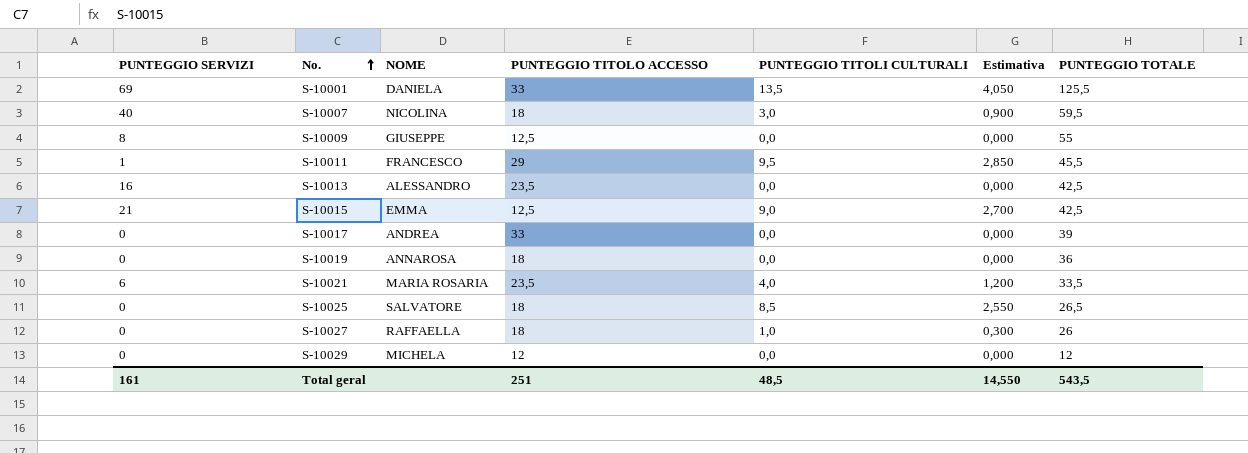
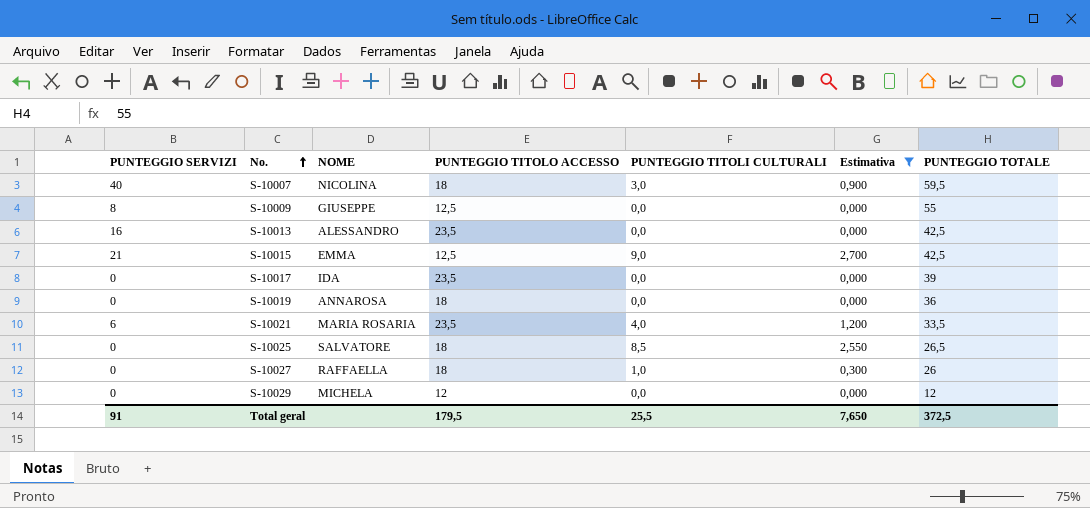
filter: none -> Estimativa <= 2,700
S-10017 | NOME: ANDREA -> IDA
S-10017 | PUNTEGGIO TITOLO ACCESSO: 33 -> 23,5
Total geral | PUNTEGGIO SERVIZI: 161 -> 91
Total geral | PUNTEGGIO TITOLO ACCESSO: 251 -> 179,5
Total geral | PUNTEGGIO TITOLI CULTURALI: 48,5 -> 25,5
Total geral | Estimativa: 14,550 -> 7,650
Total geral | PUNTEGGIO TOTALE: 543,5 -> 372,5

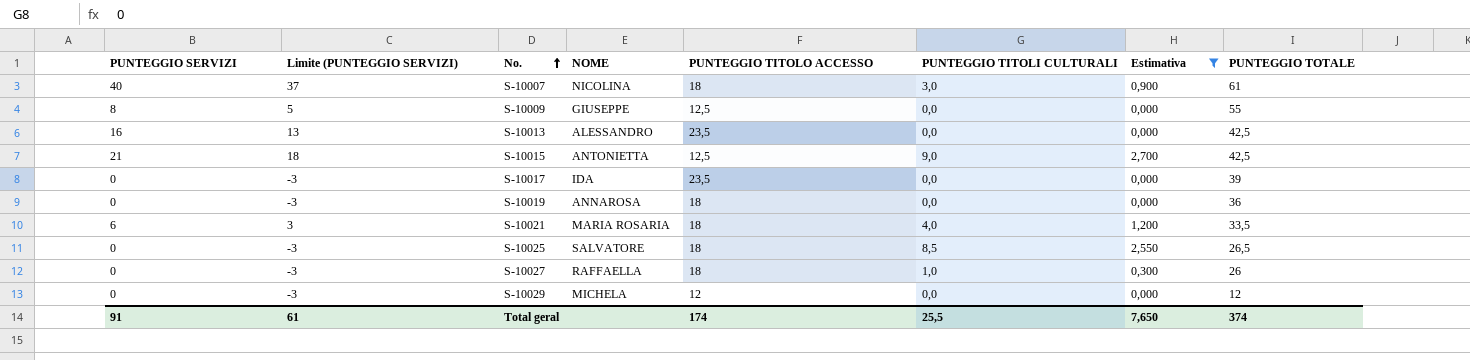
column Limite (PUNTEGGIO SERVIZI) | formula: none -> [PUNTEGGIO SERVIZI] - 3
S-10007 | PUNTEGGIO TOTALE: 59,5 -> 61
S-10015 | NOME: EMMA -> ANTONIETTA
S-10021 | PUNTEGGIO TITOLO ACCESSO: 23,5 -> 18
Total geral | PUNTEGGIO TITOLO ACCESSO: 179,5 -> 174
Total geral | PUNTEGGIO TOTALE: 372,5 -> 374

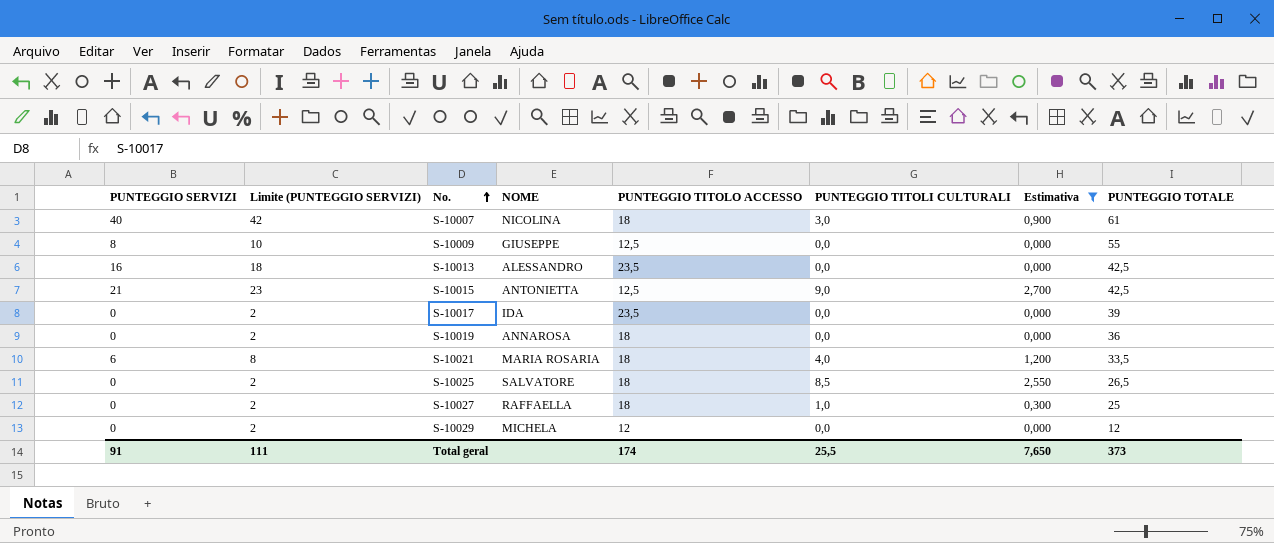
column Limite (PUNTEGGIO SERVIZI) | formula: [PUNTEGGIO SERVIZI] - 3 -> [PUNTEGGIO SERVIZI] + 2
S-10027 | PUNTEGGIO TOTALE: 26 -> 25
Total geral | Limite (PUNTEGGIO SERVIZI): 61 -> 111
Total geral | PUNTEGGIO TOTALE: 374 -> 373

